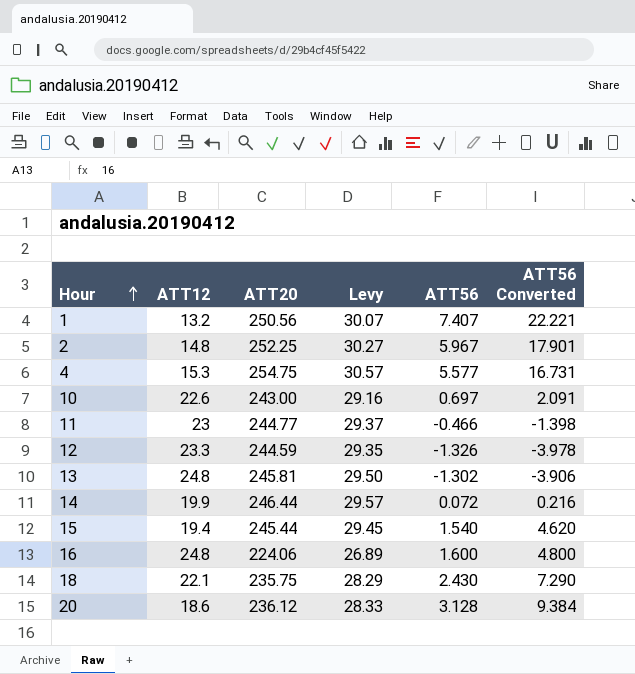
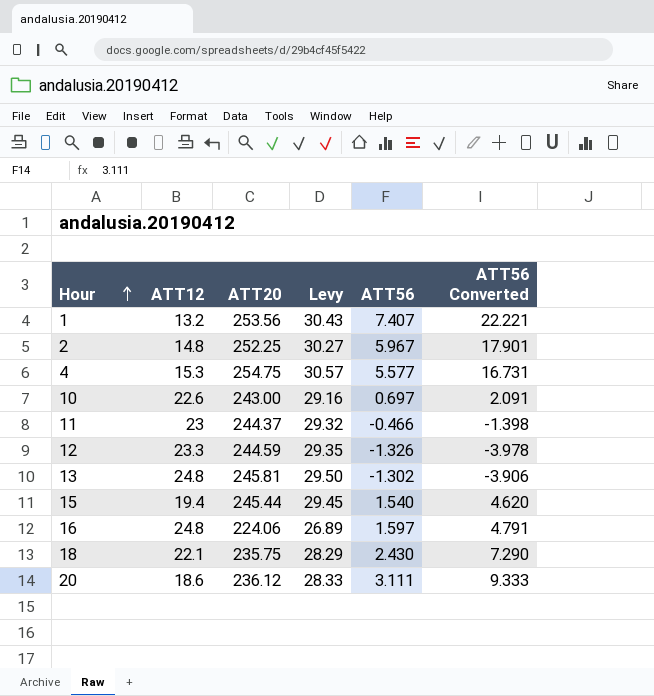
row 14: 19.9 | 246.44 | 29.57 | 0.072 | 0.216 -> none
1 | ATT20: 250.56 -> 253.56
1 | Levy: 30.07 -> 30.43
11 | ATT20: 244.77 -> 244.37
11 | Levy: 29.37 -> 29.32
16 | ATT56: 1.600 -> 1.597
16 | ATT56 Converted: 4.800 -> 4.791
20 | ATT56: 3.128 -> 3.111
20 | ATT56 Converted: 9.384 -> 9.333

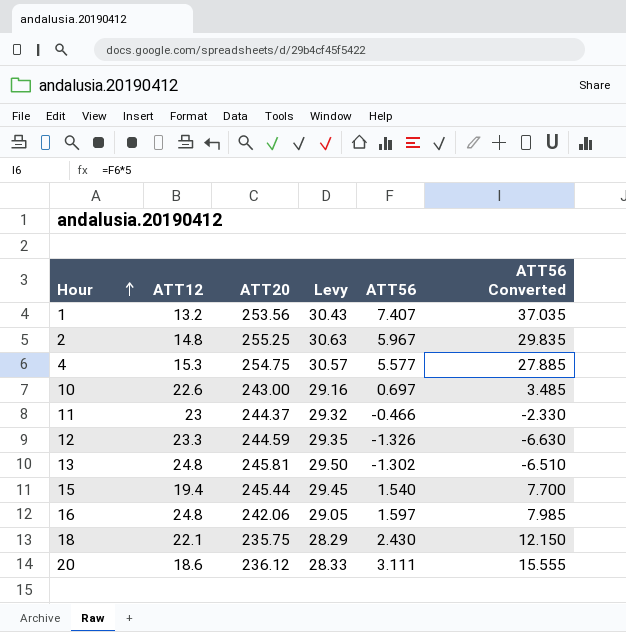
column ATT56 Converted | formula: [ATT56] * 3 -> [ATT56] * 5
2 | ATT20: 252.25 -> 255.25
2 | Levy: 30.27 -> 30.63
16 | ATT20: 224.06 -> 242.06
16 | Levy: 26.89 -> 29.05

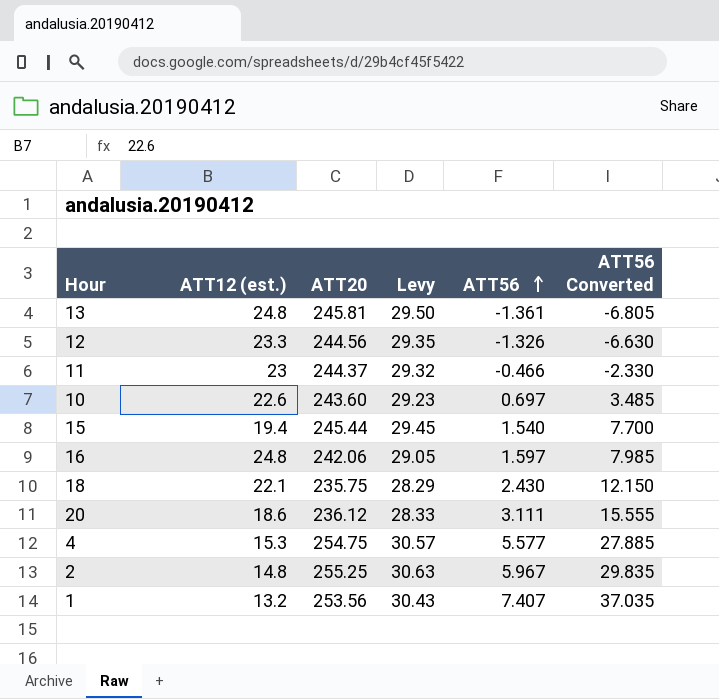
row order: Hour ascending -> ATT56 ascending
column name: ATT12 -> ATT12 (est.)
13 | ATT56: -1.302 -> -1.361
13 | ATT56 Converted: -6.510 -> -6.805
12 | ATT20: 244.59 -> 244.56
10 | ATT20: 243.00 -> 243.60
10 | Levy: 29.16 -> 29.23

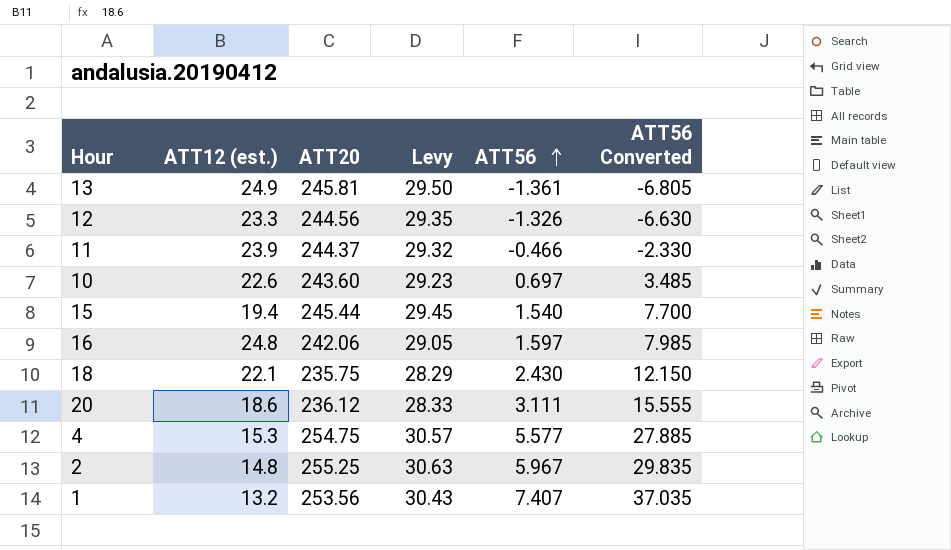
13 | ATT12 (est.): 24.8 -> 24.9
11 | ATT12 (est.): 23 -> 23.9

